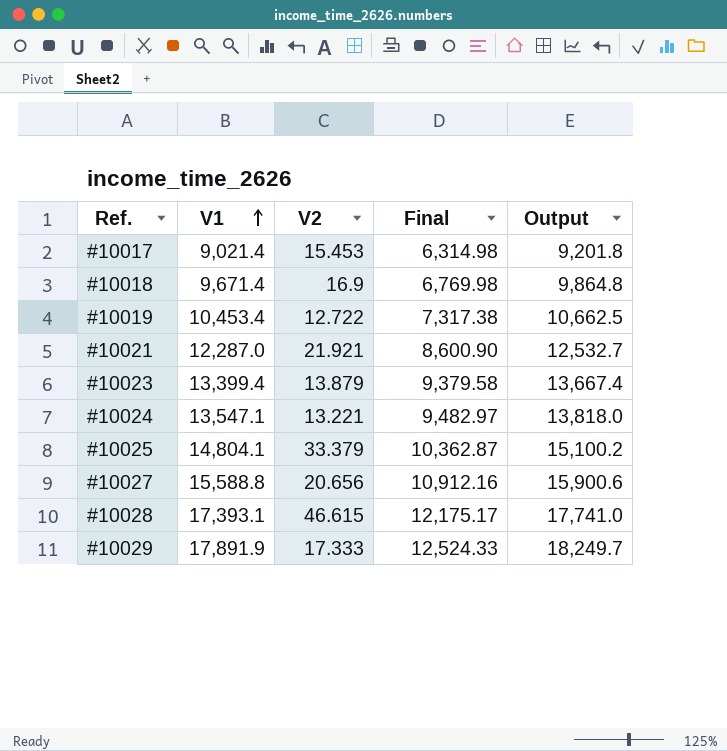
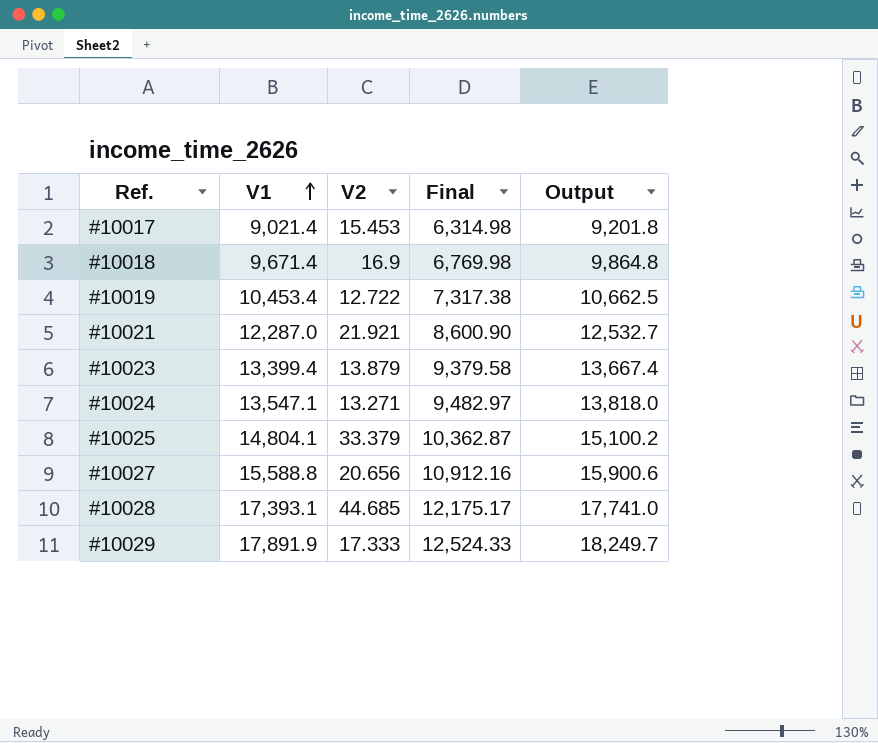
#10024 | V2: 13.221 -> 13.271
#10028 | V2: 46.615 -> 44.685

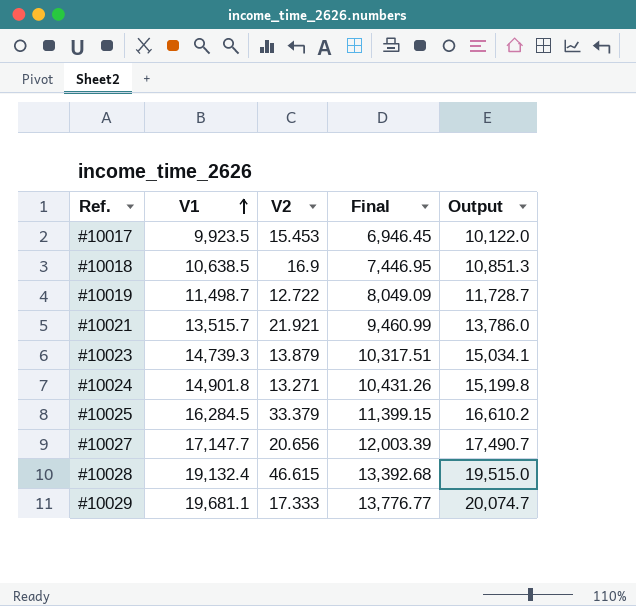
#10017 | V1: 9,021.4 -> 9,923.5
#10017 | Final: 6,314.98 -> 6,946.45
#10017 | Output: 9,201.8 -> 10,122.0
#10018 | V1: 9,671.4 -> 10,638.5
#10018 | Final: 6,769.98 -> 7,446.95
#10018 | Output: 9,864.8 -> 10,851.3
#10019 | V1: 10,453.4 -> 11,498.7
#10019 | Final: 7,317.38 -> 8,049.09
#10019 | Output: 10,662.5 -> 11,728.7
#10021 | V1: 12,287.0 -> 13,515.7
#10021 | Final: 8,600.90 -> 9,460.99
#10021 | Output: 12,532.7 -> 13,786.0
#10023 | V1: 13,399.4 -> 14,739.3
#10023 | Final: 9,379.58 -> 10,317.51
#10023 | Output: 13,667.4 -> 15,034.1
#10024 | V1: 13,547.1 -> 14,901.8
#10024 | Final: 9,482.97 -> 10,431.26
#10024 | Output: 13,818.0 -> 15,199.8
#10025 | V1: 14,804.1 -> 16,284.5
#10025 | Final: 10,362.87 -> 11,399.15
#10025 | Output: 15,100.2 -> 16,610.2
#10027 | V1: 15,588.8 -> 17,147.7
#10027 | Final: 10,912.16 -> 12,003.39
#10027 | Output: 15,900.6 -> 17,490.7
#10028 | V1: 17,393.1 -> 19,132.4
#10028 | V2: 44.685 -> 46.615
#10028 | Final: 12,175.17 -> 13,392.68
#10028 | Output: 17,741.0 -> 19,515.0
#10029 | V1: 17,891.9 -> 19,681.1
#10029 | Final: 12,524.33 -> 13,776.77
#10029 | Output: 18,249.7 -> 20,074.7

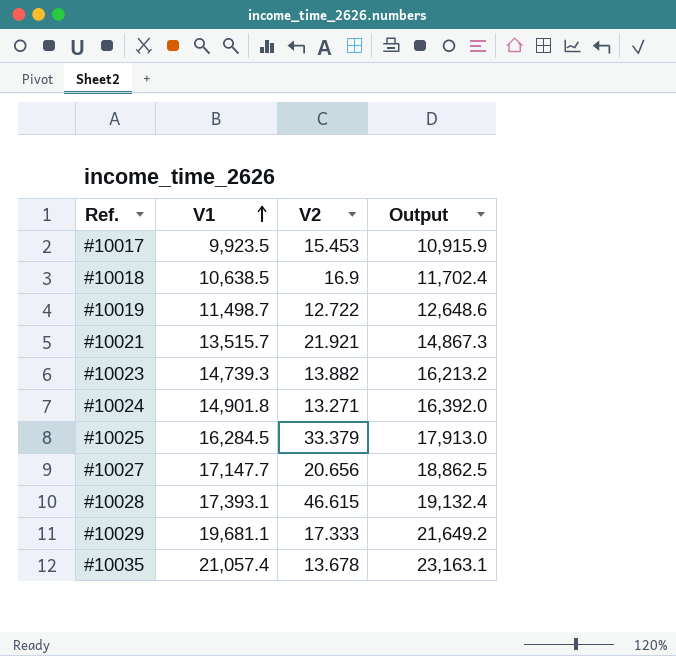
column Final | formula: [V1] * 0.7 -> none
column Output | formula: [V1] * 1.02 -> [V1] * 1.1
#10023 | V2: 13.879 -> 13.882
#10028 | V1: 19,132.4 -> 17,393.1
row #10035: none -> 21,057.4 | 13.678 | 23,163.1

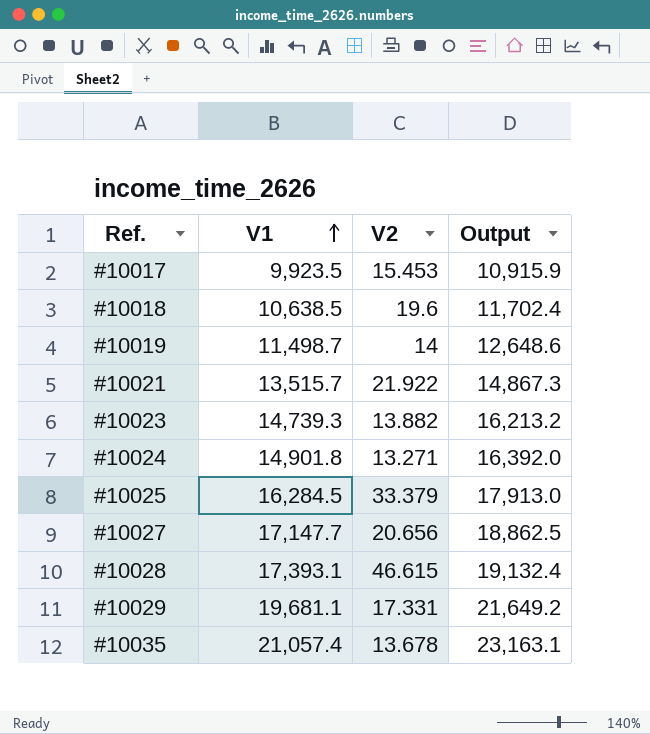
#10018 | V2: 16.9 -> 19.6
#10019 | V2: 12.722 -> 14
#10021 | V2: 21.921 -> 21.922
#10029 | V2: 17.333 -> 17.331

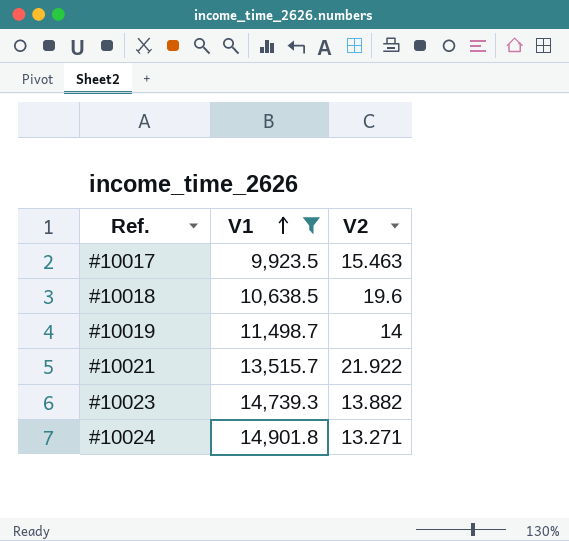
filter: none -> V1 <= 14,901.8
column Output | formula: [V1] * 1.1 -> none
#10017 | V2: 15.453 -> 15.463

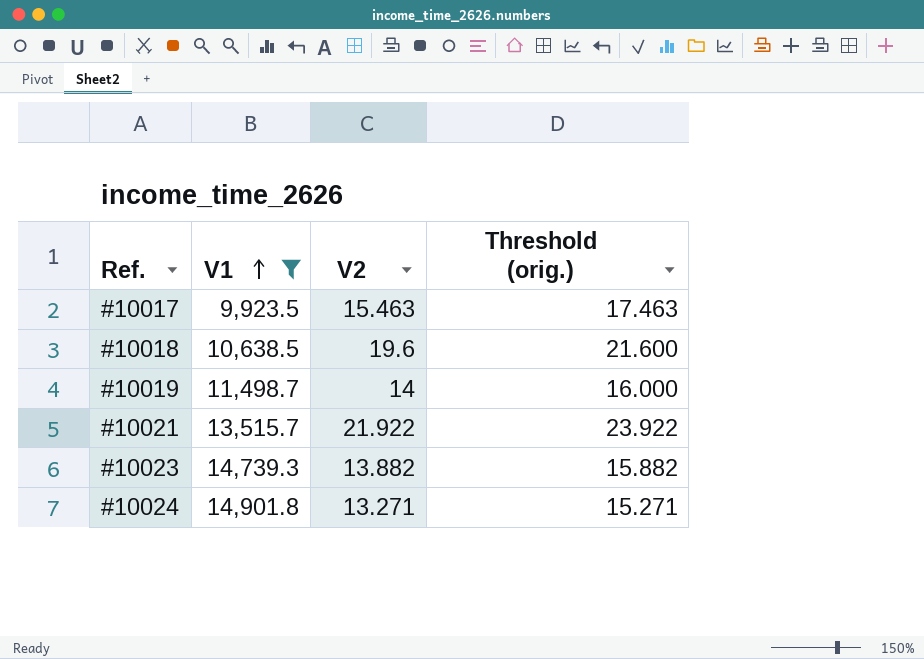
column Threshold (orig.) | formula: none -> [V2] + 2

